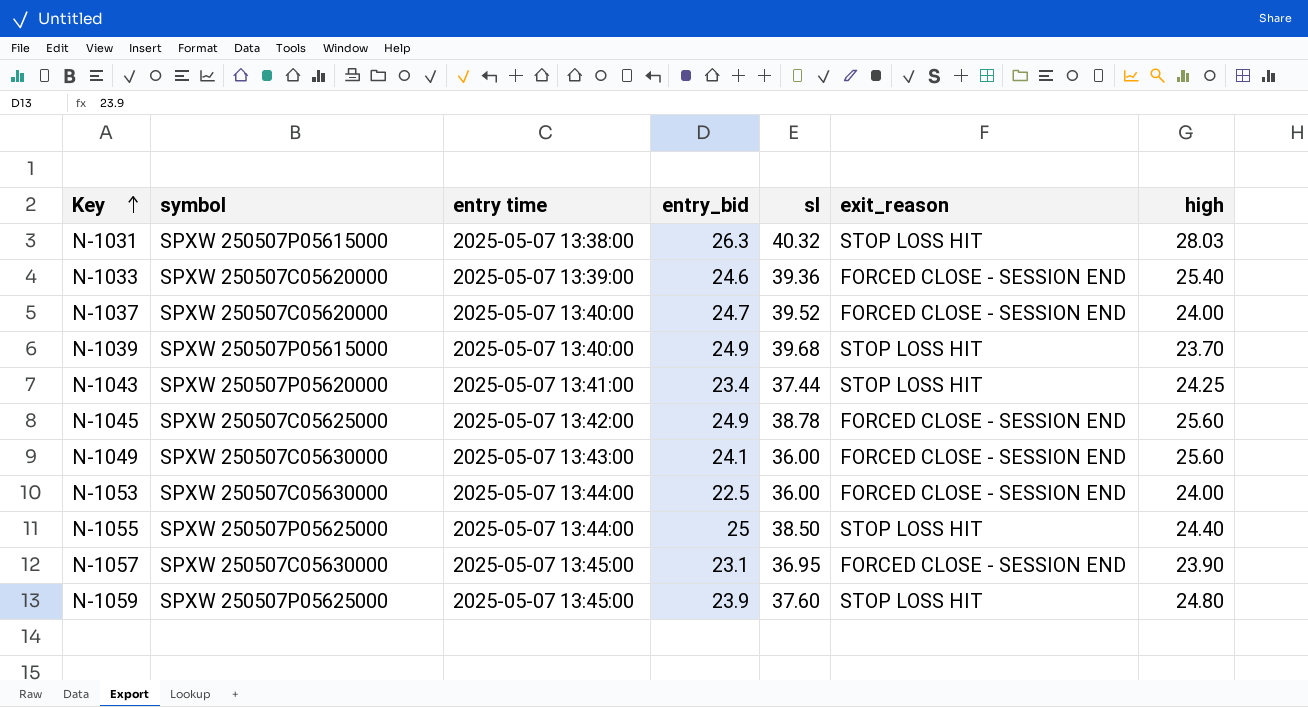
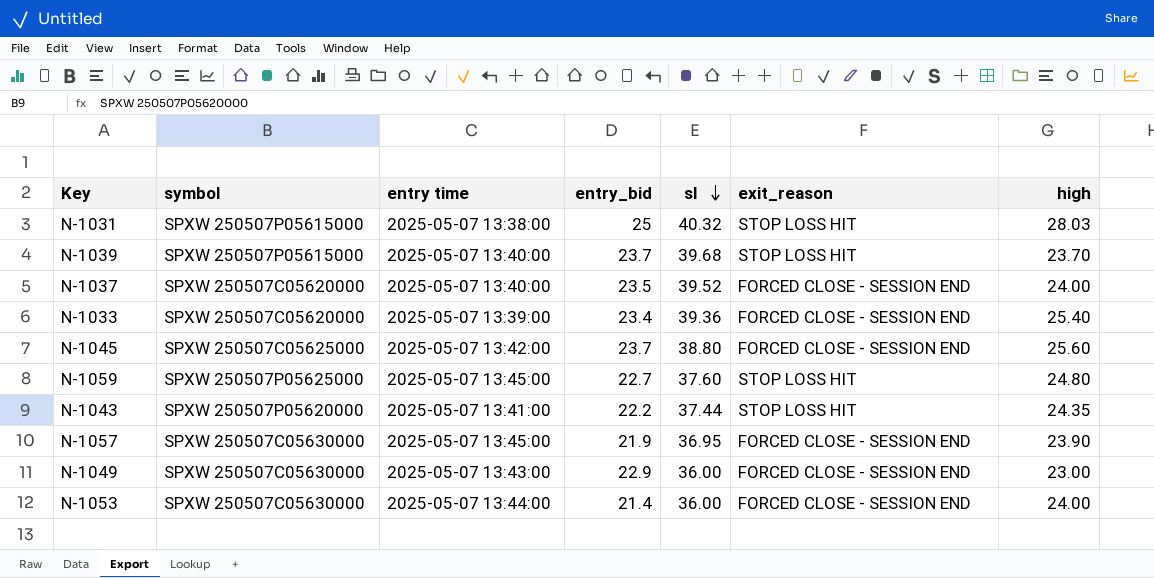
row order: Key ascending -> sl descending
row N-1055: SPXW 250507P05625000 | 2025-05-07 13:44:00 | 25 | 38.50 | STOP LOSS HIT | 24.40 -> none
N-1031 | entry_bid: 26.3 -> 25
N-1039 | entry_bid: 24.9 -> 23.7
N-1037 | entry_bid: 24.7 -> 23.5
N-1033 | entry_bid: 24.6 -> 23.4
N-1045 | entry_bid: 24.9 -> 23.7
N-1045 | sl: 38.78 -> 38.80
N-1059 | entry_bid: 23.9 -> 22.7
N-1043 | entry_bid: 23.4 -> 22.2
N-1043 | high: 24.25 -> 24.35
N-1057 | entry_bid: 23.1 -> 21.9
N-1049 | entry_bid: 24.1 -> 22.9
N-1049 | high: 25.60 -> 23.00
N-1053 | entry_bid: 22.5 -> 21.4

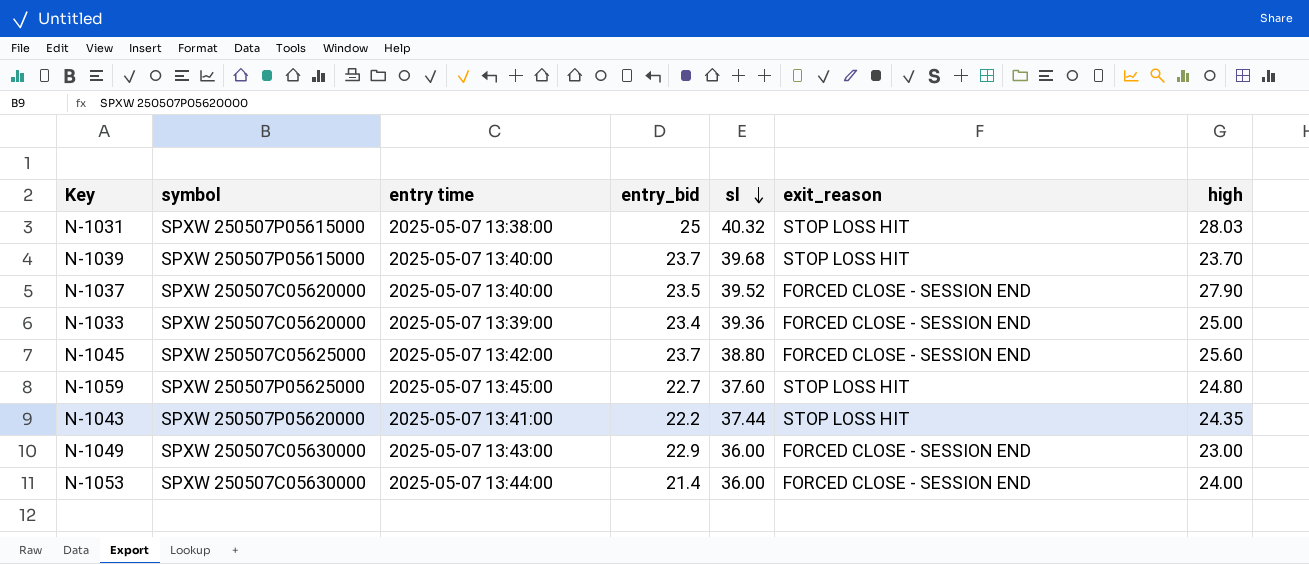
row N-1057: SPXW 250507C05630000 | 2025-05-07 13:45:00 | 21.9 | 36.95 | FORCED CLOSE - SESSION END | 23.90 -> none
N-1037 | high: 24.00 -> 27.90
N-1033 | high: 25.40 -> 25.00

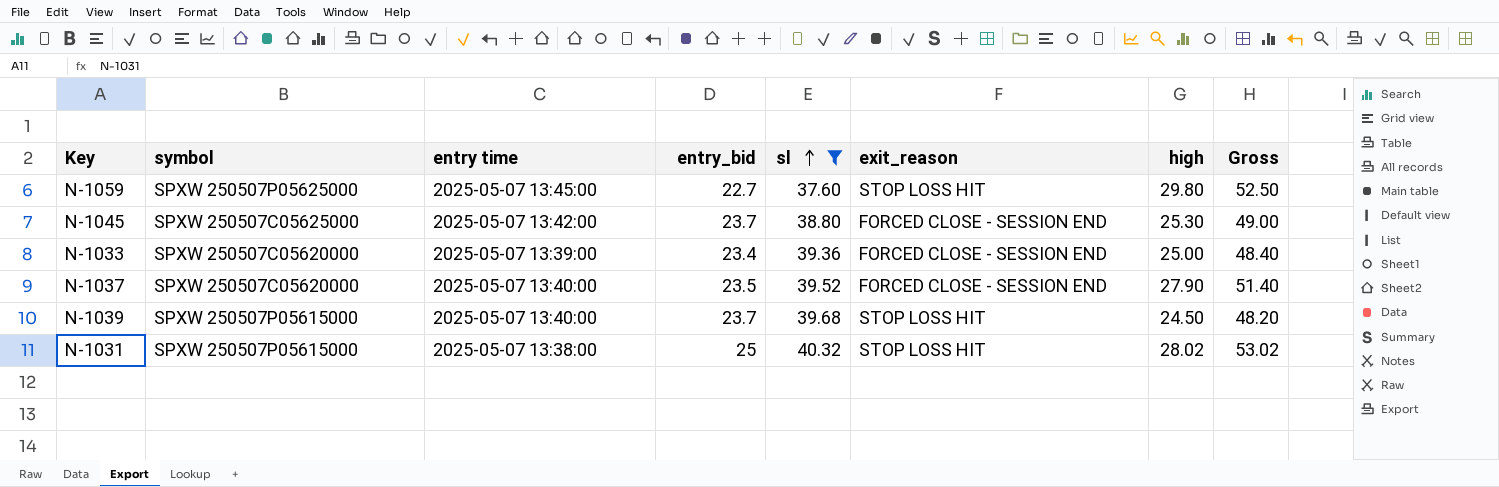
filter: none -> sl >= 37.60
row order: sl descending -> sl ascending
column Gross | formula: none -> [entry_bid] + [high]
N-1059 | high: 24.80 -> 29.80
N-1045 | high: 25.60 -> 25.30
N-1039 | high: 23.70 -> 24.50
N-1031 | high: 28.03 -> 28.02

